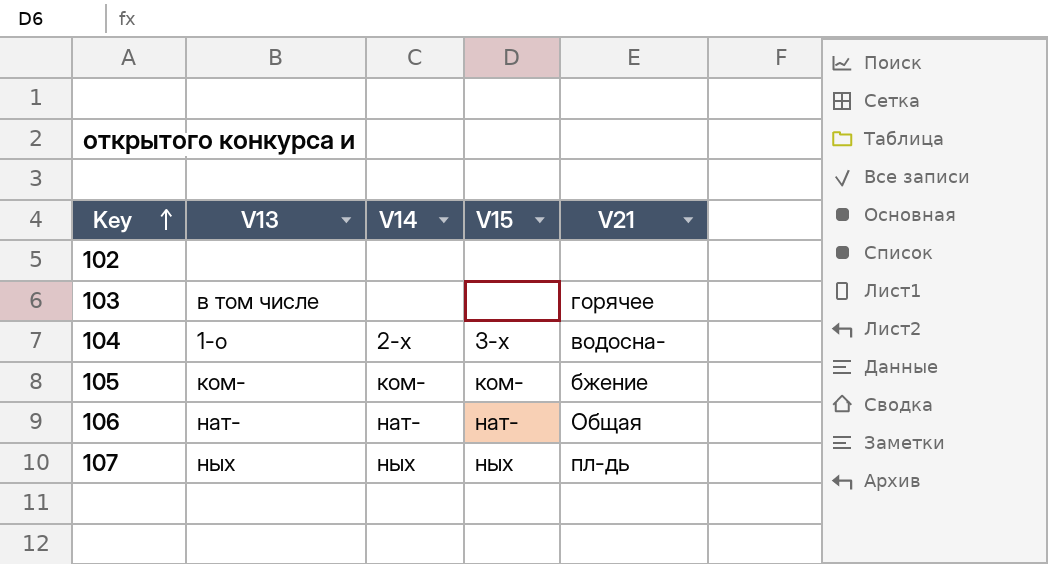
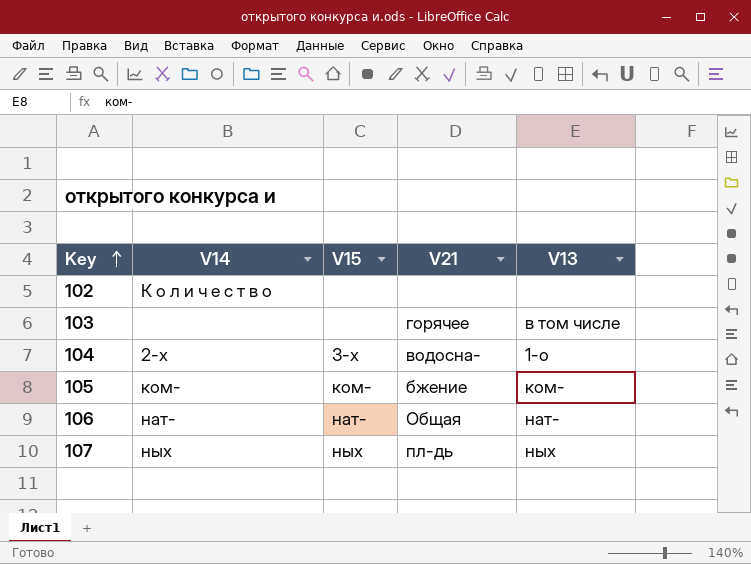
column V13 | position: 2 -> 5
102 | V14: none -> К о л и ч е с т в о

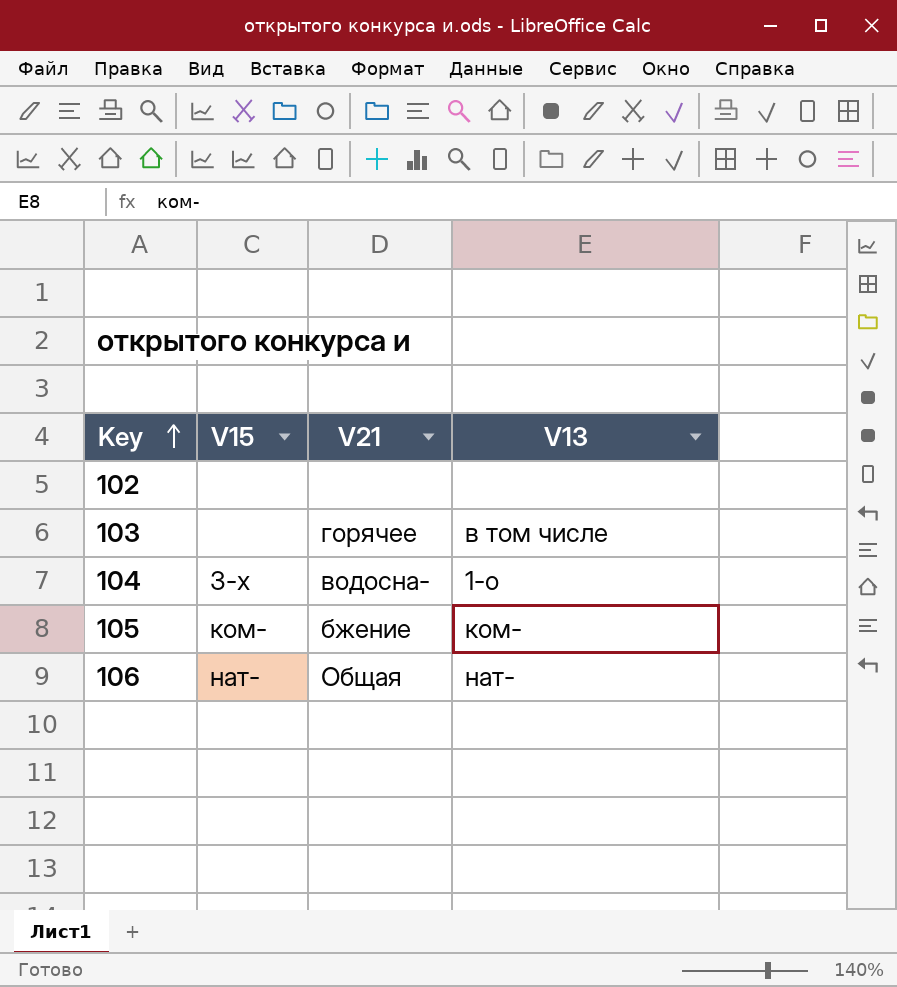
column V14 | position: 2 -> none
row 107: ных | ных | пл-дь | ных -> none

